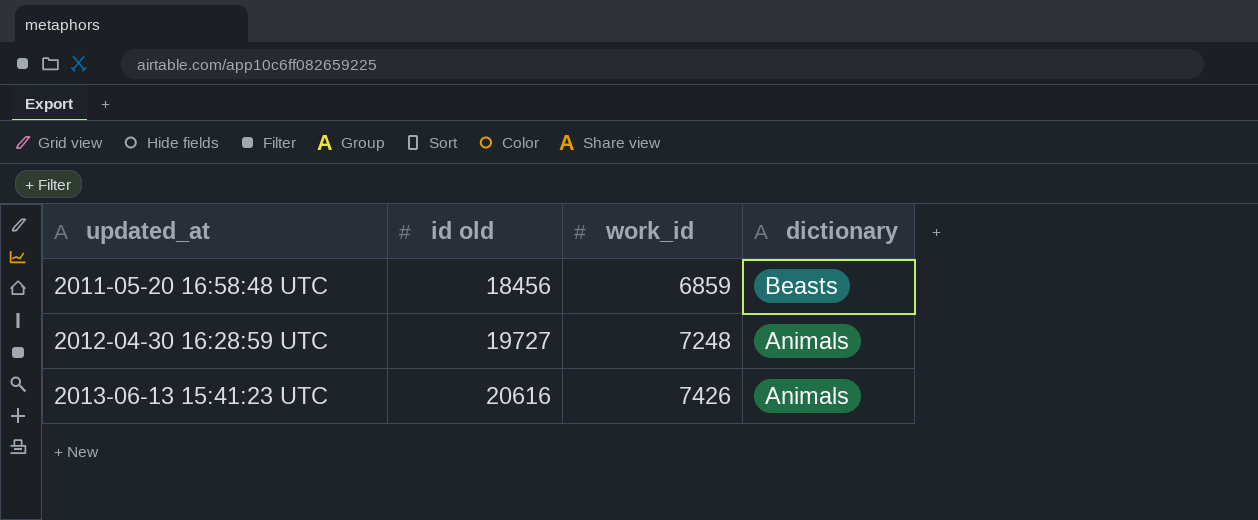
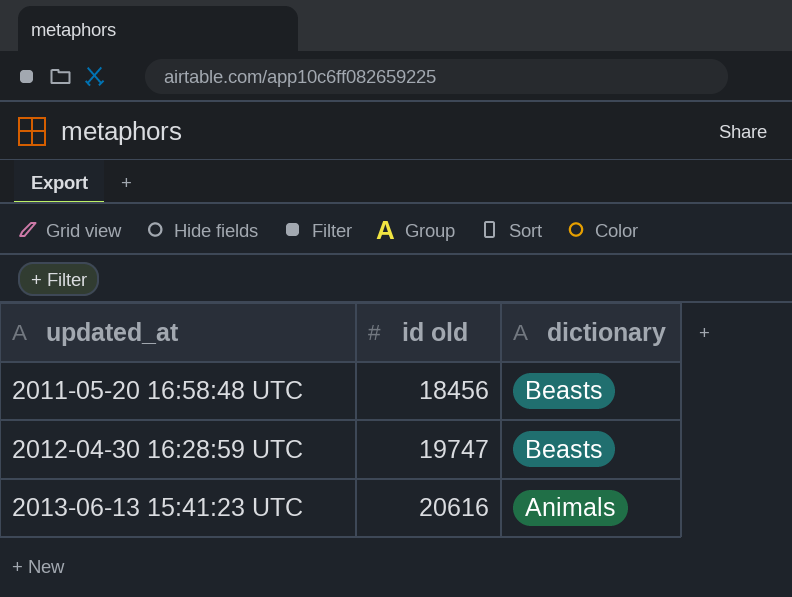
column work_id | position: 3 -> none
2012-04-30 16:28:59 UTC | id old: 19727 -> 19747
2012-04-30 16:28:59 UTC | dictionary: Animals -> Beasts

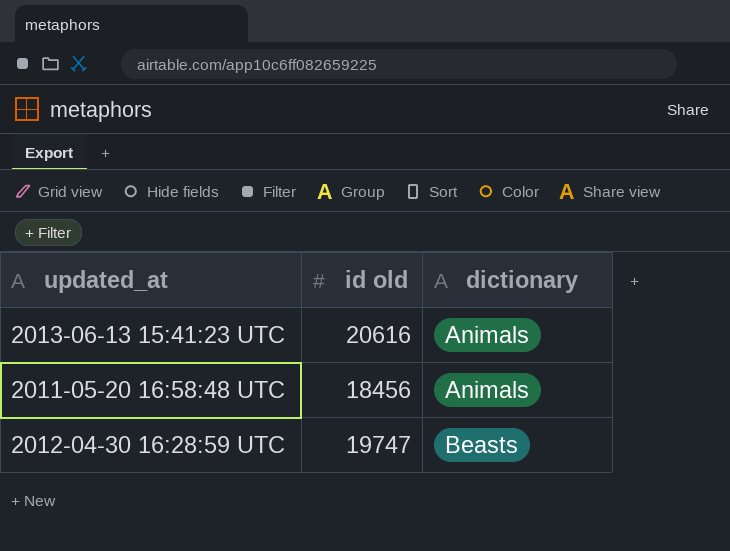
row order: updated_at ascending -> dictionary ascending
2011-05-20 16:58:48 UTC | dictionary: Beasts -> Animals

